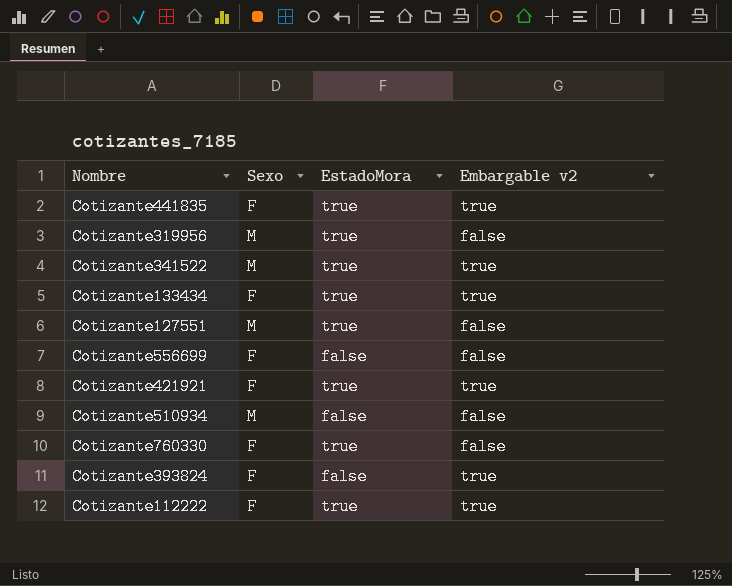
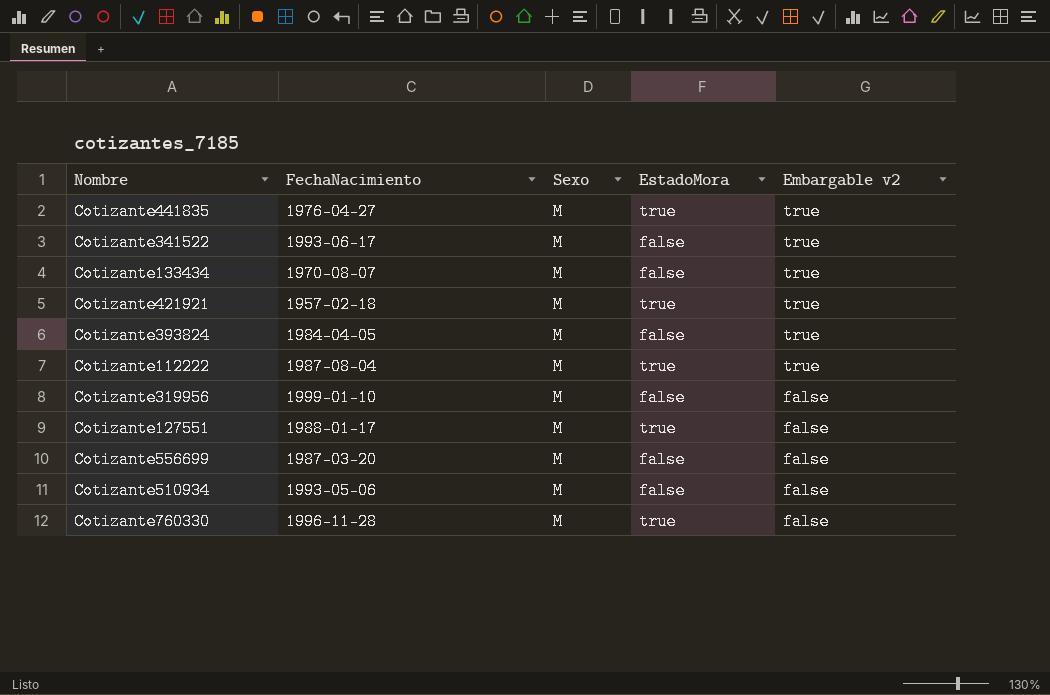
row order: none -> Embargable v2 descending
column FechaNacimiento | position: none -> 2
Cotizante441835 | Sexo: F -> M
Cotizante341522 | EstadoMora: true -> false
Cotizante133434 | Sexo: F -> M
Cotizante133434 | EstadoMora: true -> false
Cotizante421921 | Sexo: F -> M
Cotizante393824 | Sexo: F -> M
Cotizante112222 | Sexo: F -> M
Cotizante319956 | EstadoMora: true -> false
Cotizante556699 | Sexo: F -> M
Cotizante760330 | Sexo: F -> M

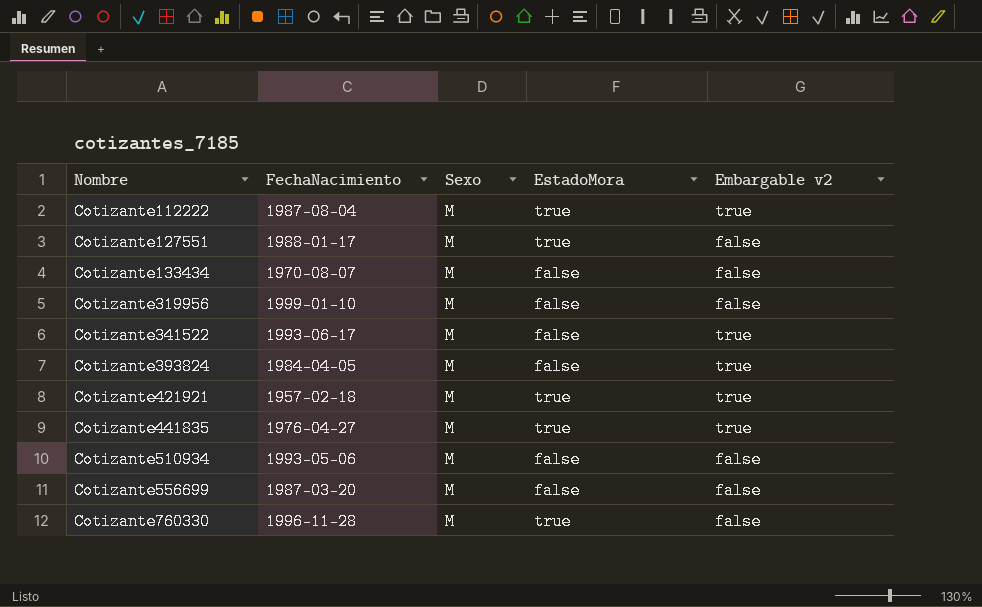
row order: Embargable v2 descending -> Nombre ascending
Cotizante133434 | Embargable v2: true -> false

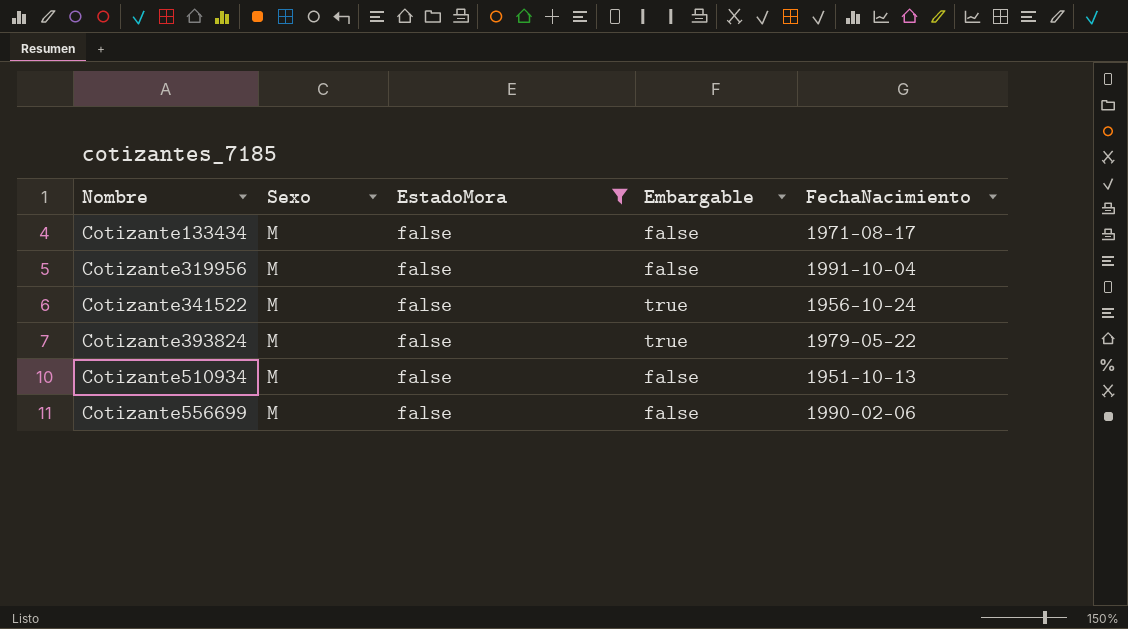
filter: none -> EstadoMora = false
column name: Embargable v2 -> Embargable
column FechaNacimiento | position: 2 -> 5
Cotizante133434 | FechaNacimiento: 1970-08-07 -> 1971-08-17
Cotizante319956 | FechaNacimiento: 1999-01-10 -> 1991-10-04
Cotizante341522 | FechaNacimiento: 1993-06-17 -> 1956-10-24
Cotizante393824 | FechaNacimiento: 1984-04-05 -> 1979-05-22
Cotizante510934 | FechaNacimiento: 1993-05-06 -> 1951-10-13
Cotizante556699 | FechaNacimiento: 1987-03-20 -> 1990-02-06

